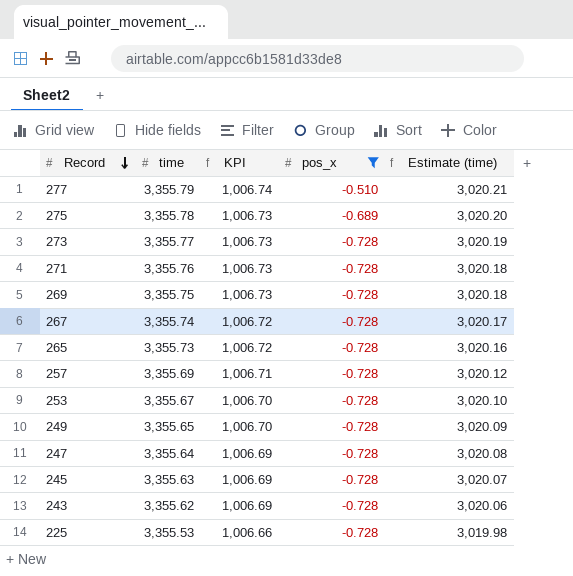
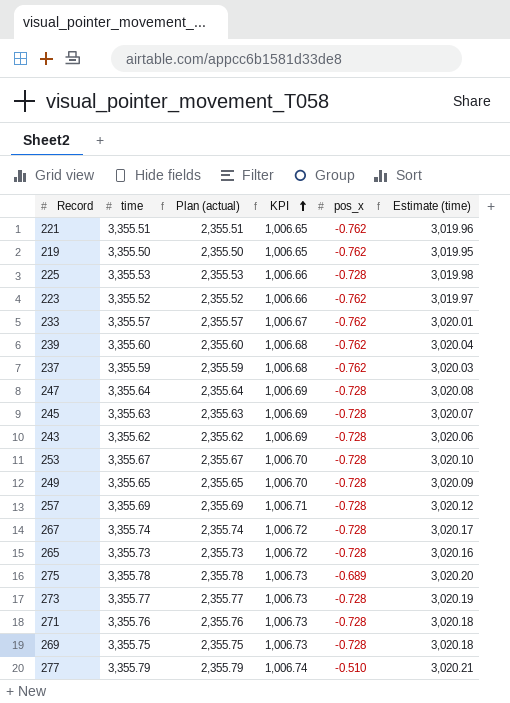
filter: pos_x != -0.762 -> none
row order: Record descending -> KPI ascending
column Plan (actual) | formula: none -> [time] - 1000

